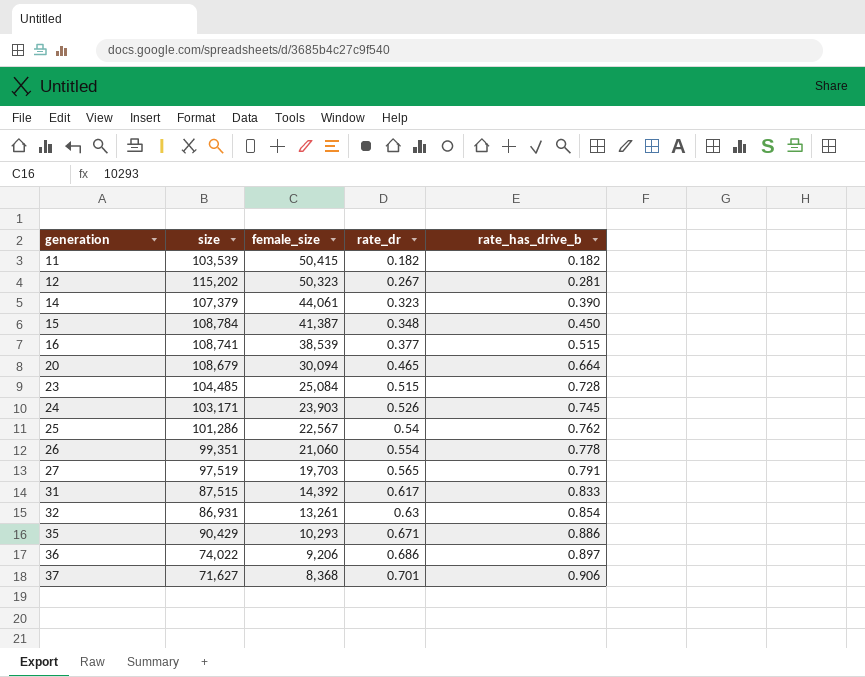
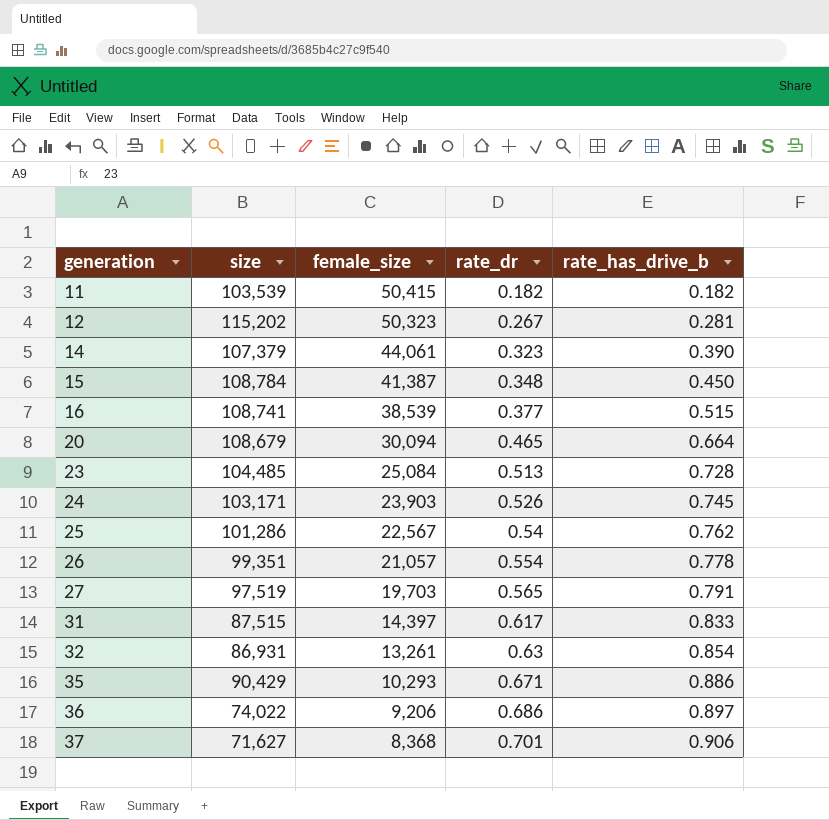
23 | rate_dr: 0.515 -> 0.513
26 | female_size: 21,060 -> 21,057
31 | female_size: 14,392 -> 14,397

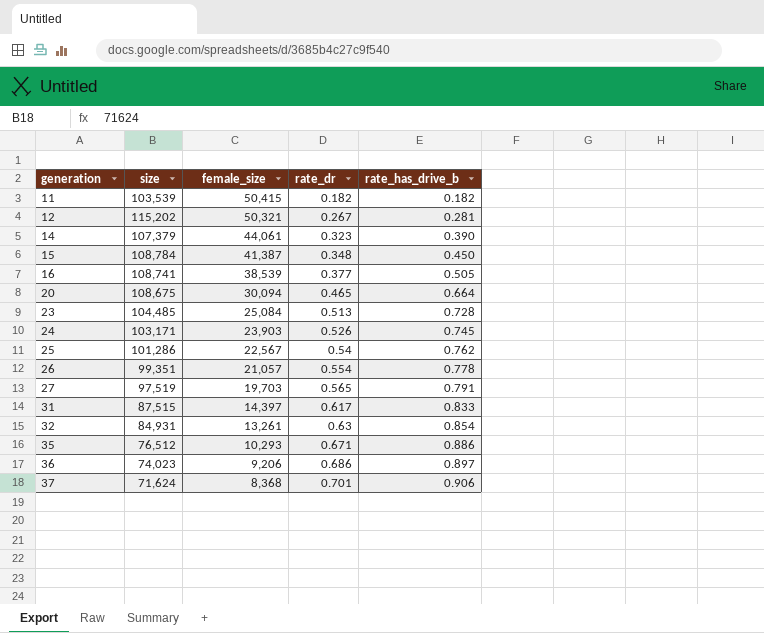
12 | female_size: 50,323 -> 50,321
16 | rate_has_drive_b: 0.515 -> 0.505
20 | size: 108,679 -> 108,675
32 | size: 86,931 -> 84,931
35 | size: 90,429 -> 76,512
36 | size: 74,022 -> 74,023
37 | size: 71,627 -> 71,624

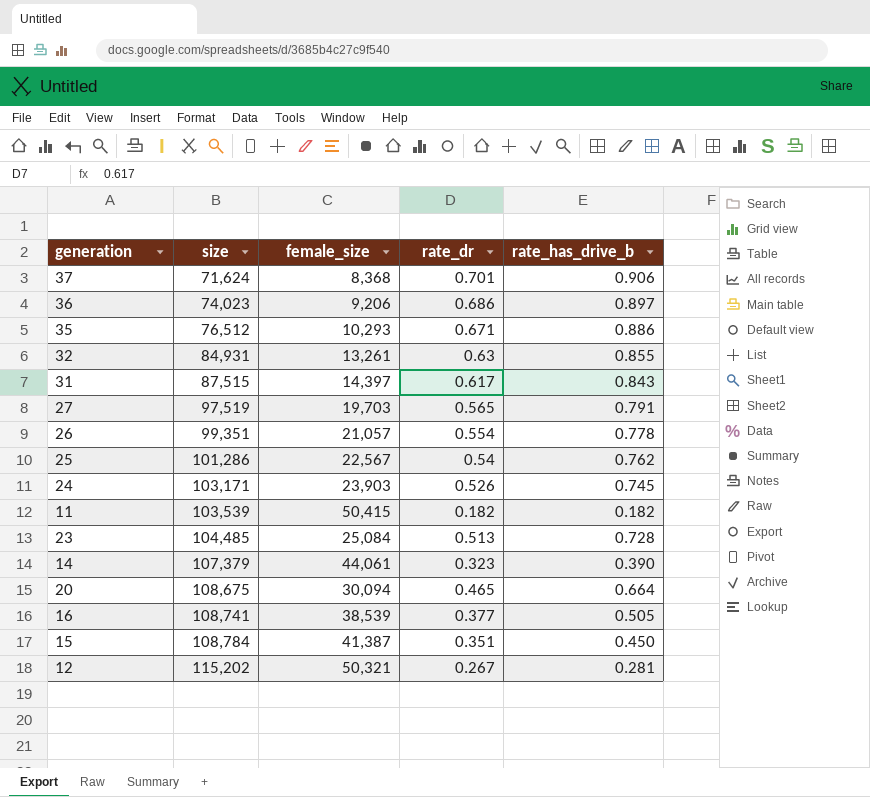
row order: generation ascending -> size ascending
32 | rate_has_drive_b: 0.854 -> 0.855
31 | rate_has_drive_b: 0.833 -> 0.843
15 | rate_dr: 0.348 -> 0.351

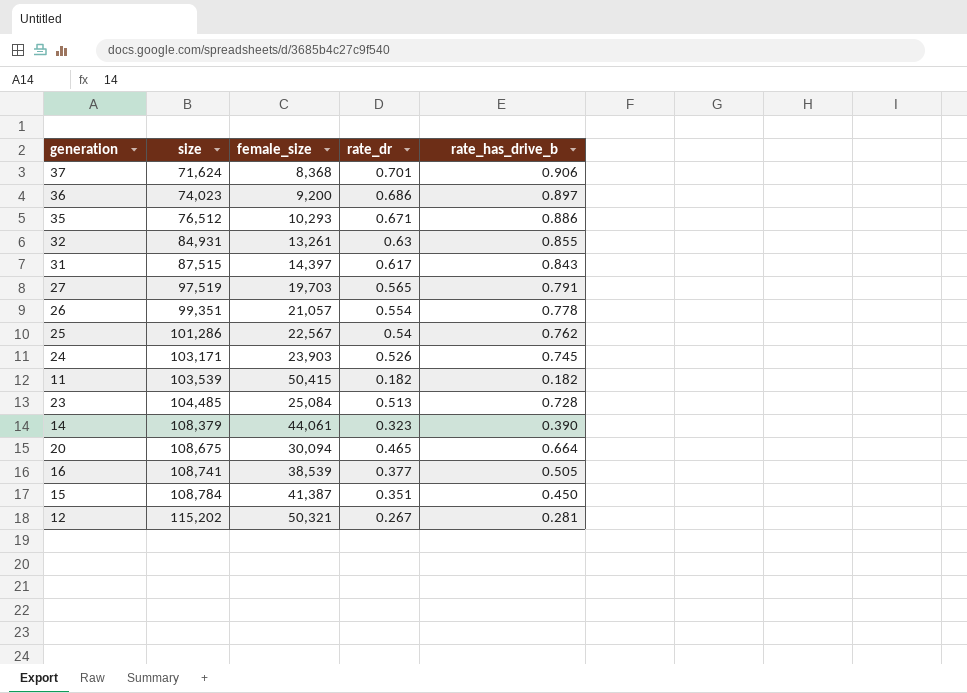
36 | female_size: 9,206 -> 9,200
14 | size: 107,379 -> 108,379

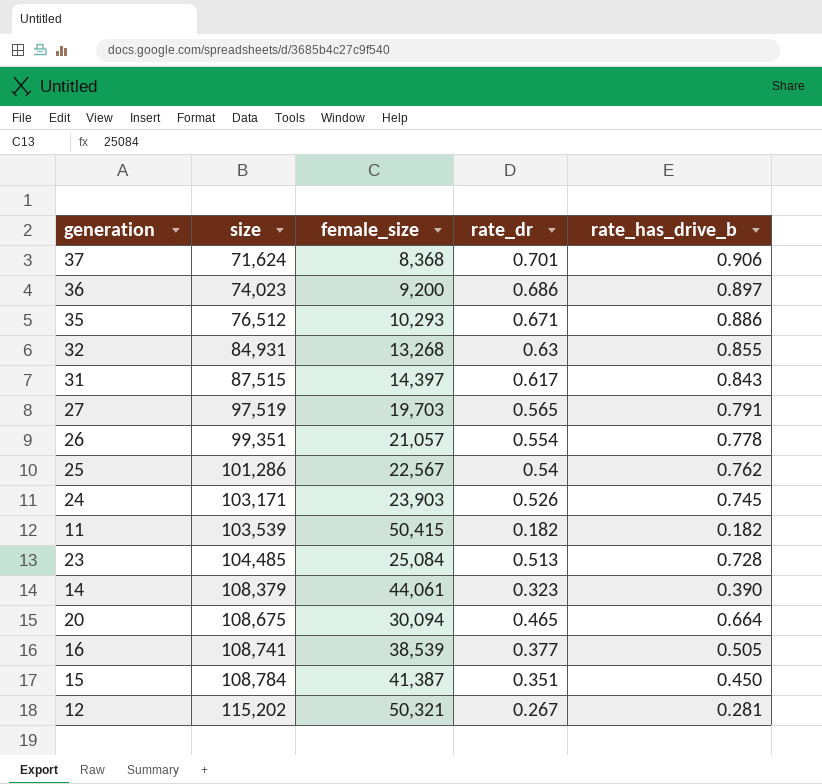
32 | female_size: 13,261 -> 13,268

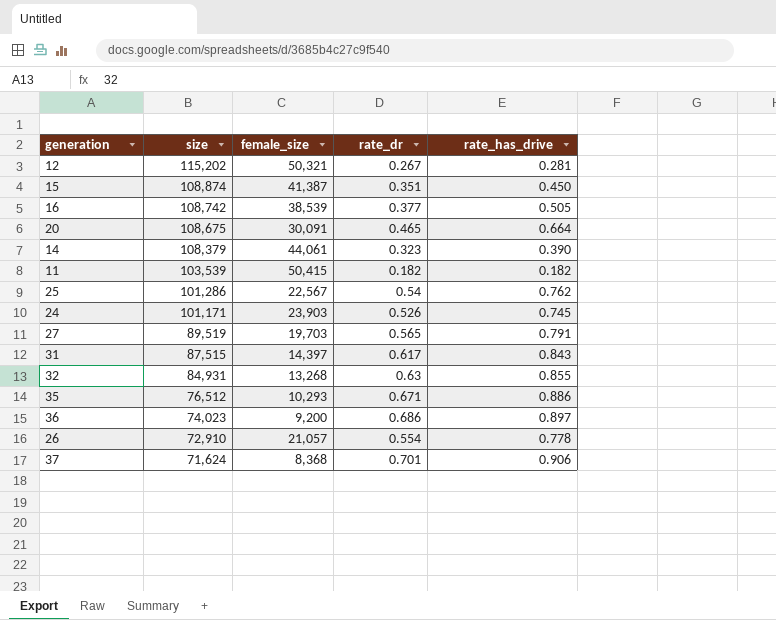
row order: size ascending -> size descending
column name: rate_has_drive_b -> rate_has_drive
row 23: 104,485 | 25,084 | 0.513 | 0.728 -> none
15 | size: 108,784 -> 108,874
16 | size: 108,741 -> 108,742
20 | female_size: 30,094 -> 30,091
24 | size: 103,171 -> 101,171
27 | size: 97,519 -> 89,519
26 | size: 99,351 -> 72,910

